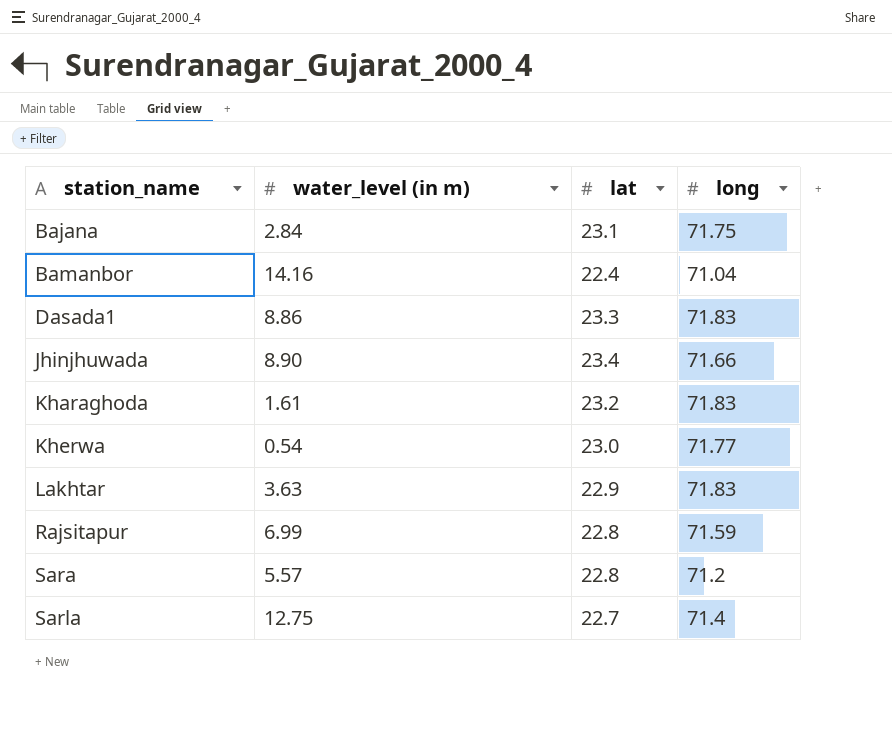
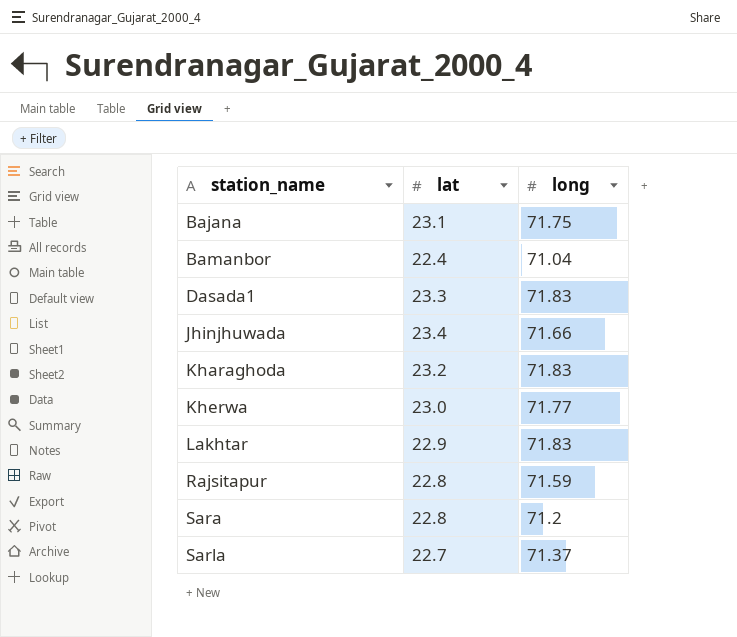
column water_level (in m) | position: 2 -> none
Sarla | long: 71.4 -> 71.37

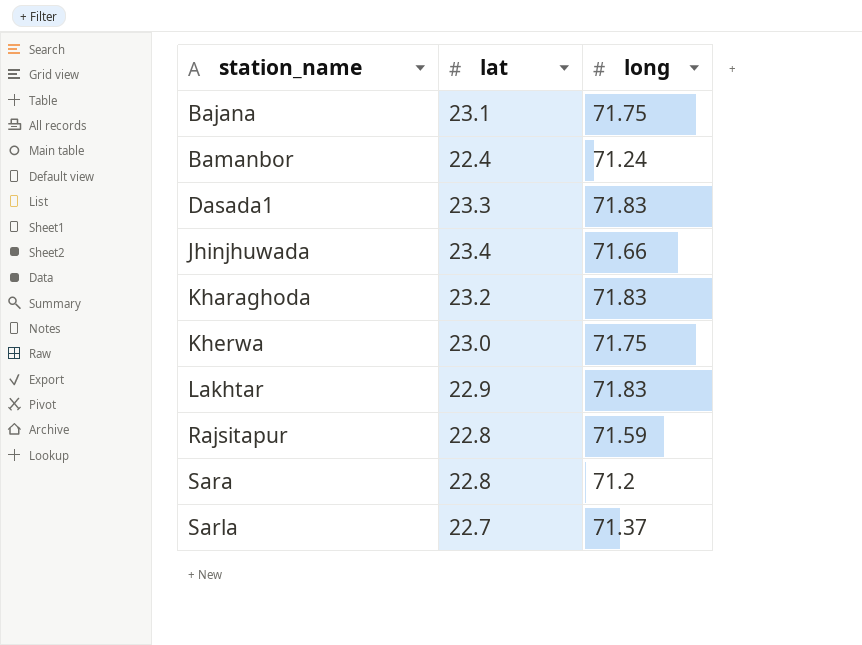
Bamanbor | long: 71.04 -> 71.24
Kherwa | long: 71.77 -> 71.75

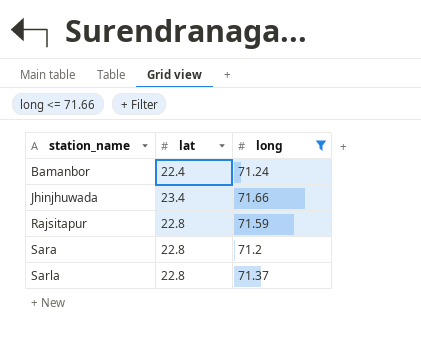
filter: none -> long <= 71.66
Sarla | lat: 22.7 -> 22.8

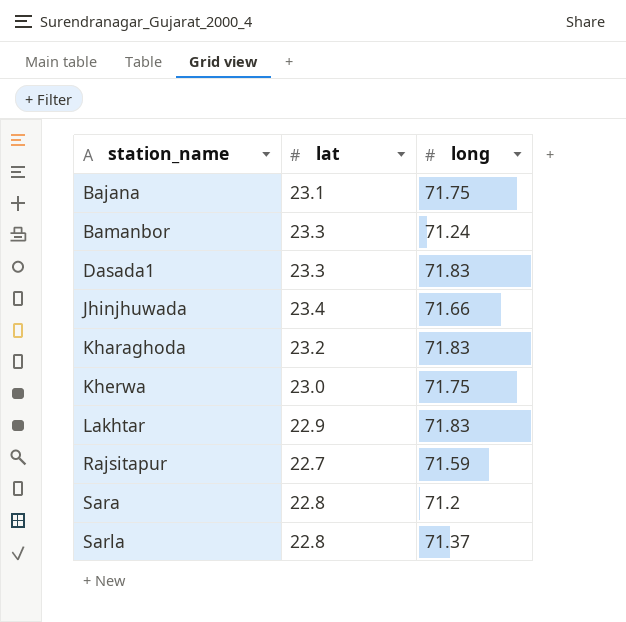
filter: long <= 71.66 -> none
Bamanbor | lat: 22.4 -> 23.3
Rajsitapur | lat: 22.8 -> 22.7

